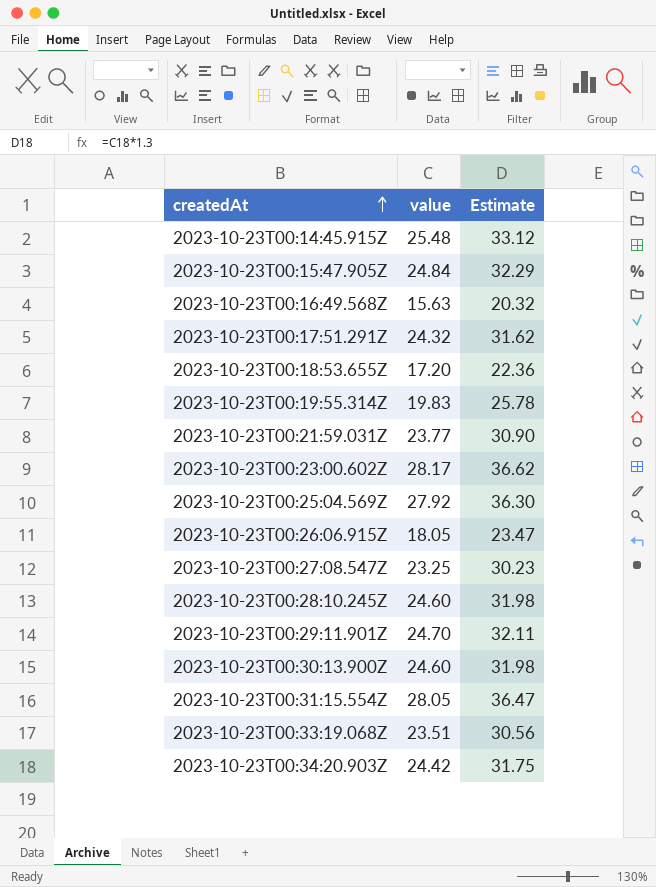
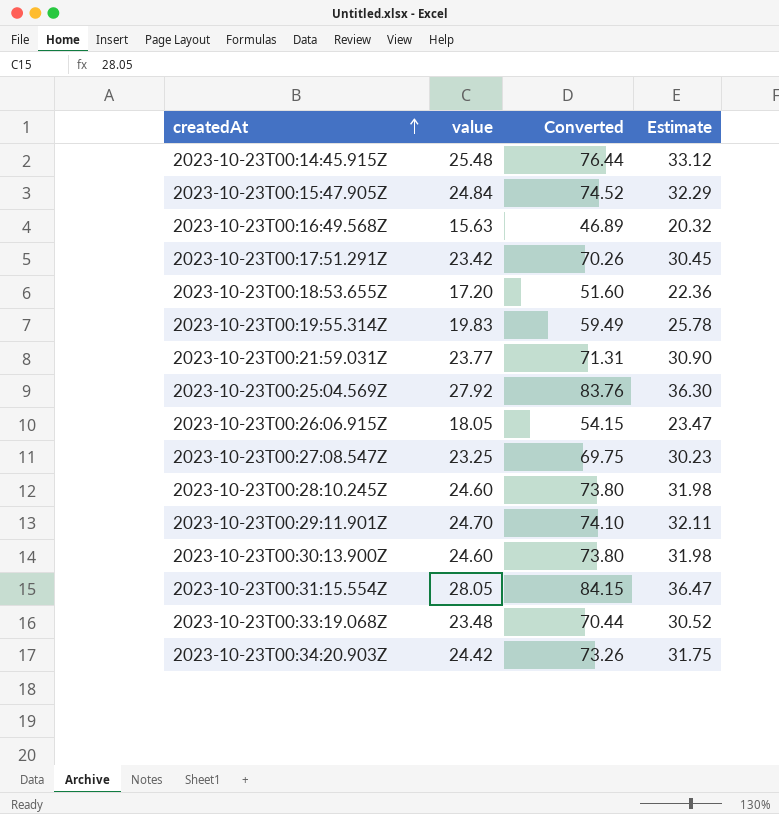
column Converted | formula: none -> [value] * 3
row 2023-10-23T00:23:00.602Z: 28.17 | 36.62 -> none
2023-10-23T00:17:51.291Z | value: 24.32 -> 23.42
2023-10-23T00:17:51.291Z | Estimate: 31.62 -> 30.45
2023-10-23T00:33:19.068Z | value: 23.51 -> 23.48
2023-10-23T00:33:19.068Z | Estimate: 30.56 -> 30.52

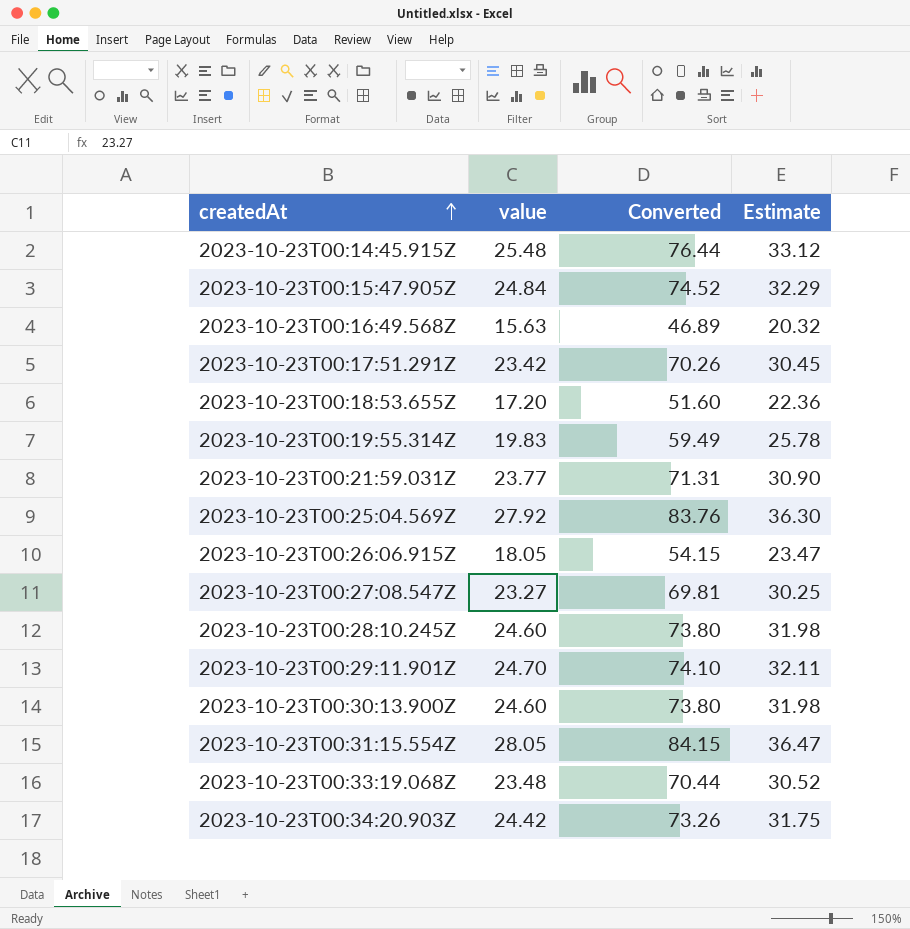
2023-10-23T00:27:08.547Z | value: 23.25 -> 23.27
2023-10-23T00:27:08.547Z | Converted: 69.75 -> 69.81
2023-10-23T00:27:08.547Z | Estimate: 30.23 -> 30.25

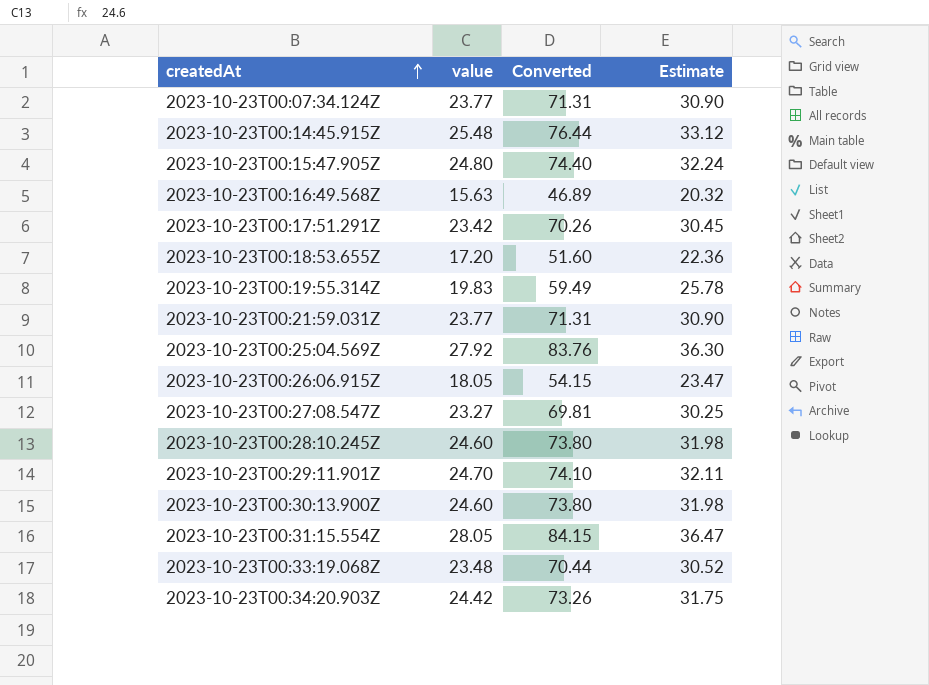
row 2023-10-23T00:07:34.124Z: none -> 23.77 | 71.31 | 30.90
2023-10-23T00:15:47.905Z | value: 24.84 -> 24.80
2023-10-23T00:15:47.905Z | Converted: 74.52 -> 74.40
2023-10-23T00:15:47.905Z | Estimate: 32.29 -> 32.24

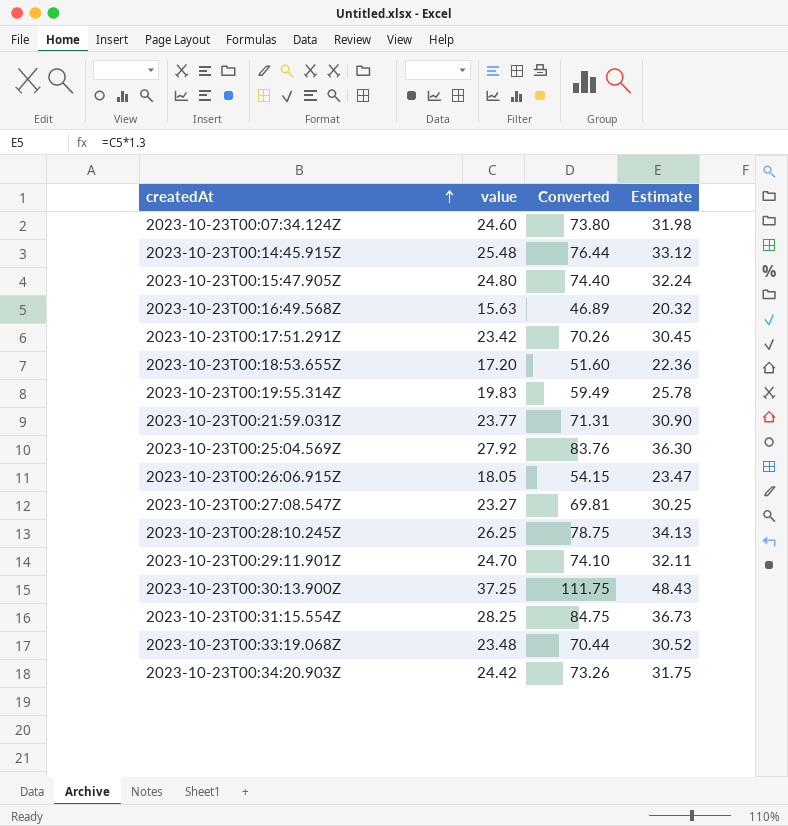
2023-10-23T00:07:34.124Z | value: 23.77 -> 24.60
2023-10-23T00:07:34.124Z | Converted: 71.31 -> 73.80
2023-10-23T00:07:34.124Z | Estimate: 30.90 -> 31.98
2023-10-23T00:28:10.245Z | value: 24.60 -> 26.25
2023-10-23T00:28:10.245Z | Converted: 73.80 -> 78.75
2023-10-23T00:28:10.245Z | Estimate: 31.98 -> 34.13
2023-10-23T00:30:13.900Z | value: 24.60 -> 37.25
2023-10-23T00:30:13.900Z | Converted: 73.80 -> 111.75
2023-10-23T00:30:13.900Z | Estimate: 31.98 -> 48.43
2023-10-23T00:31:15.554Z | value: 28.05 -> 28.25
2023-10-23T00:31:15.554Z | Converted: 84.15 -> 84.75
2023-10-23T00:31:15.554Z | Estimate: 36.47 -> 36.73

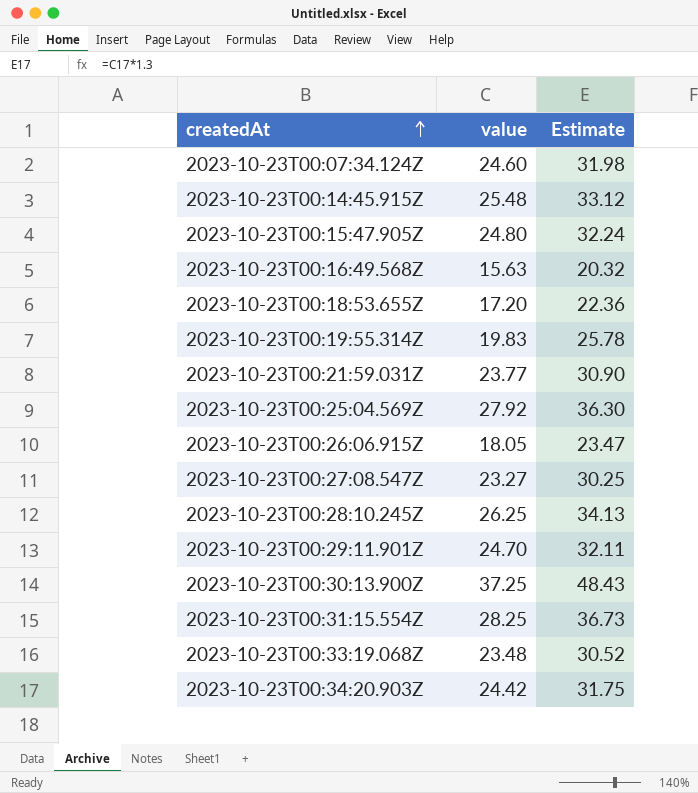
column Converted | formula: [value] * 3 -> none
row 2023-10-23T00:17:51.291Z: 23.42 | 70.26 | 30.45 -> none

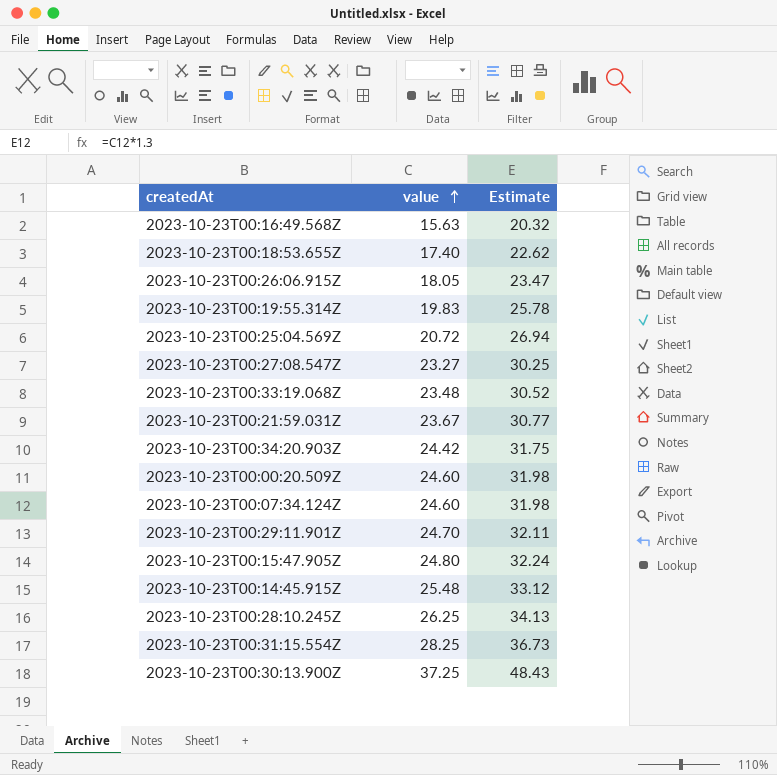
row order: createdAt ascending -> value ascending
2023-10-23T00:18:53.655Z | value: 17.20 -> 17.40
2023-10-23T00:18:53.655Z | Estimate: 22.36 -> 22.62
2023-10-23T00:25:04.569Z | value: 27.92 -> 20.72
2023-10-23T00:25:04.569Z | Estimate: 36.30 -> 26.94
2023-10-23T00:21:59.031Z | value: 23.77 -> 23.67
2023-10-23T00:21:59.031Z | Estimate: 30.90 -> 30.77
row 2023-10-23T00:00:20.509Z: none -> 24.60 | 31.98

